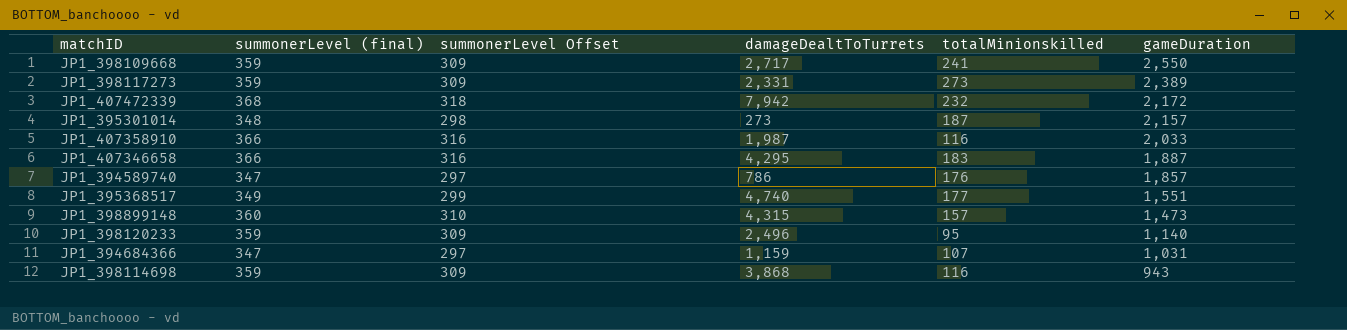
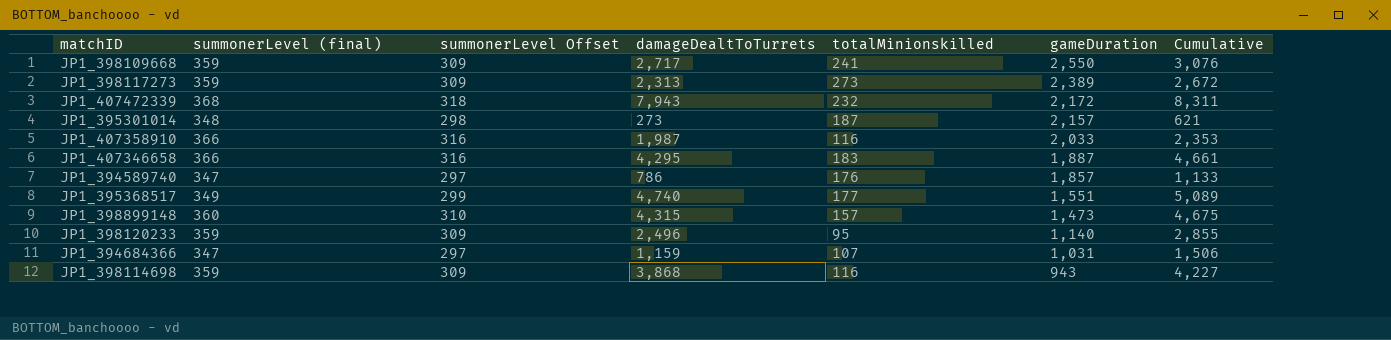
column Cumulative | formula: none -> [summonerLevel (final)] + [damageDealtToTurrets]
JP1_398117273 | damageDealtToTurrets: 2,331 -> 2,313
JP1_407472339 | damageDealtToTurrets: 7,942 -> 7,943

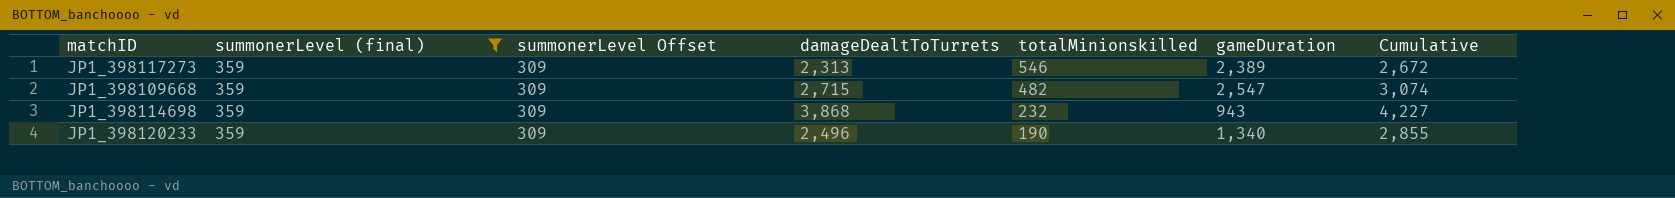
filter: none -> summonerLevel (final) = 359
row order: gameDuration descending -> totalMinionskilled descending
JP1_398117273 | totalMinionskilled: 273 -> 546
JP1_398109668 | damageDealtToTurrets: 2,717 -> 2,715
JP1_398109668 | totalMinionskilled: 241 -> 482
JP1_398109668 | gameDuration: 2,550 -> 2,547
JP1_398109668 | Cumulative: 3,076 -> 3,074
JP1_398114698 | totalMinionskilled: 116 -> 232
JP1_398120233 | totalMinionskilled: 95 -> 190
JP1_398120233 | gameDuration: 1,140 -> 1,340

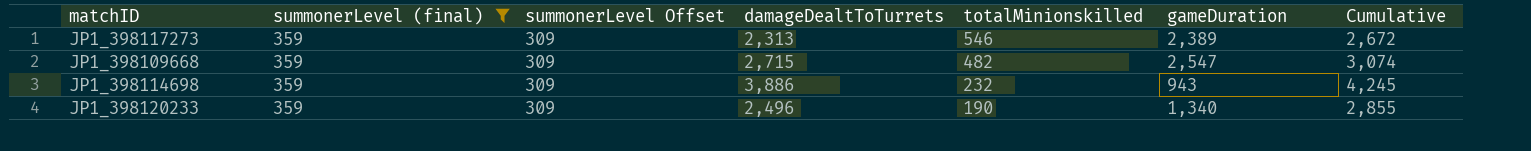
JP1_398114698 | damageDealtToTurrets: 3,868 -> 3,886
JP1_398114698 | Cumulative: 4,227 -> 4,245

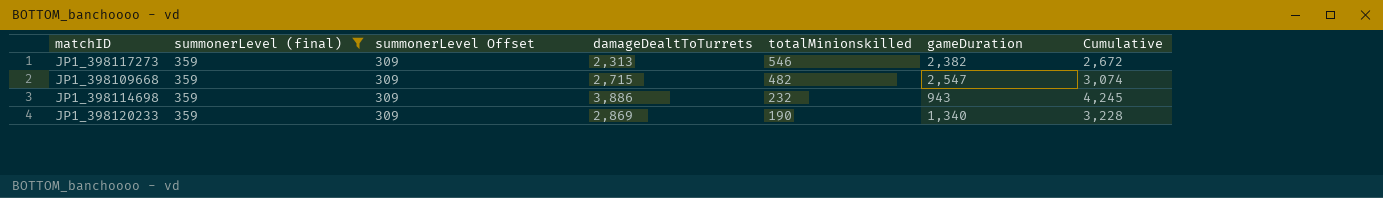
JP1_398117273 | gameDuration: 2,389 -> 2,382
JP1_398120233 | damageDealtToTurrets: 2,496 -> 2,869
JP1_398120233 | Cumulative: 2,855 -> 3,228

